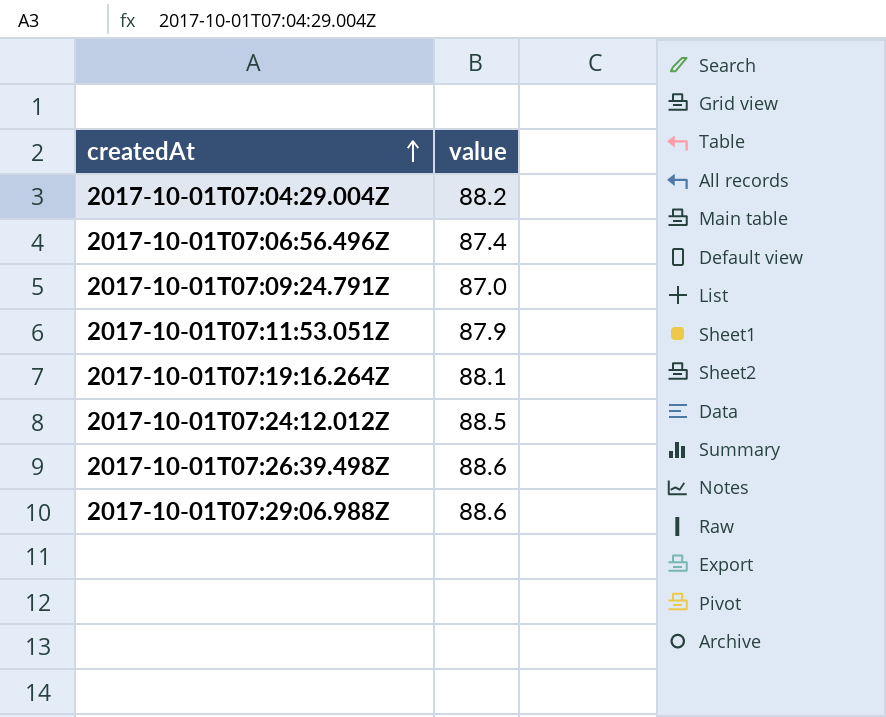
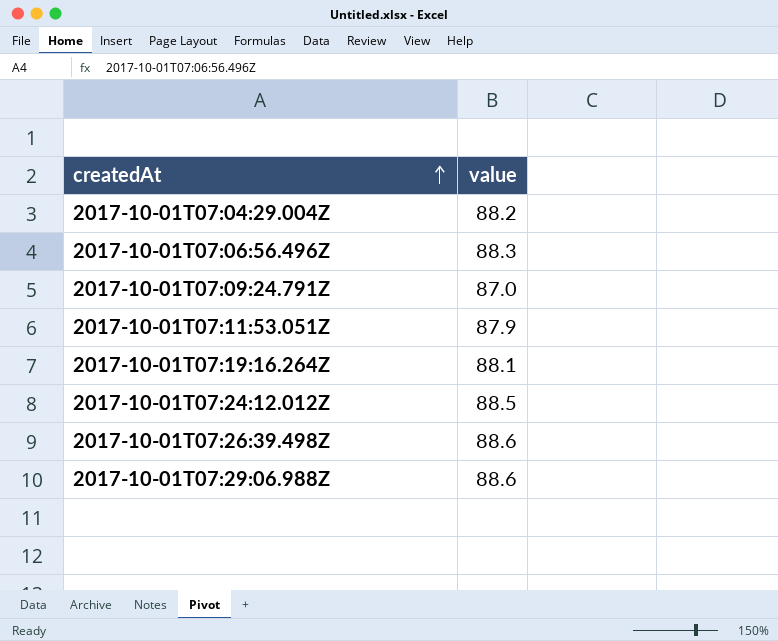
2017-10-01T07:06:56.496Z | value: 87.4 -> 88.3

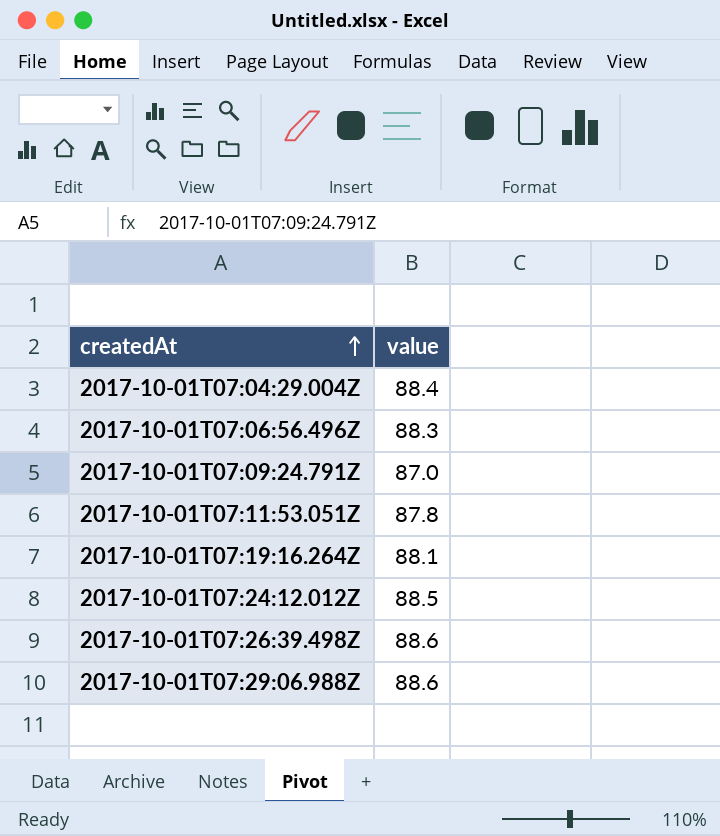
2017-10-01T07:04:29.004Z | value: 88.2 -> 88.4
2017-10-01T07:11:53.051Z | value: 87.9 -> 87.8

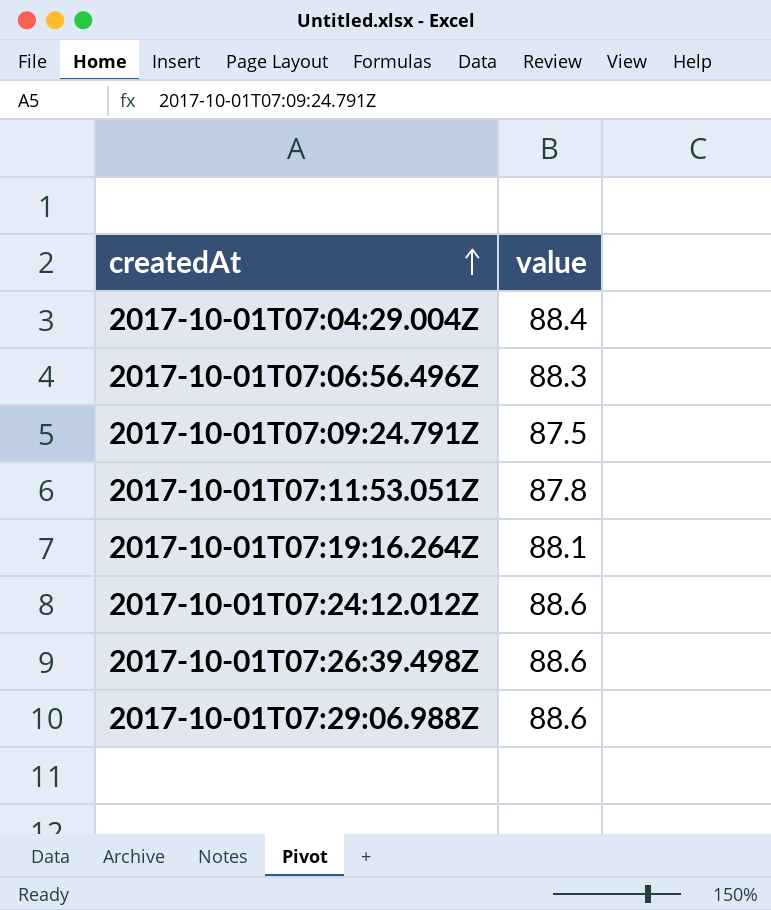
2017-10-01T07:09:24.791Z | value: 87.0 -> 87.5
2017-10-01T07:24:12.012Z | value: 88.5 -> 88.6

